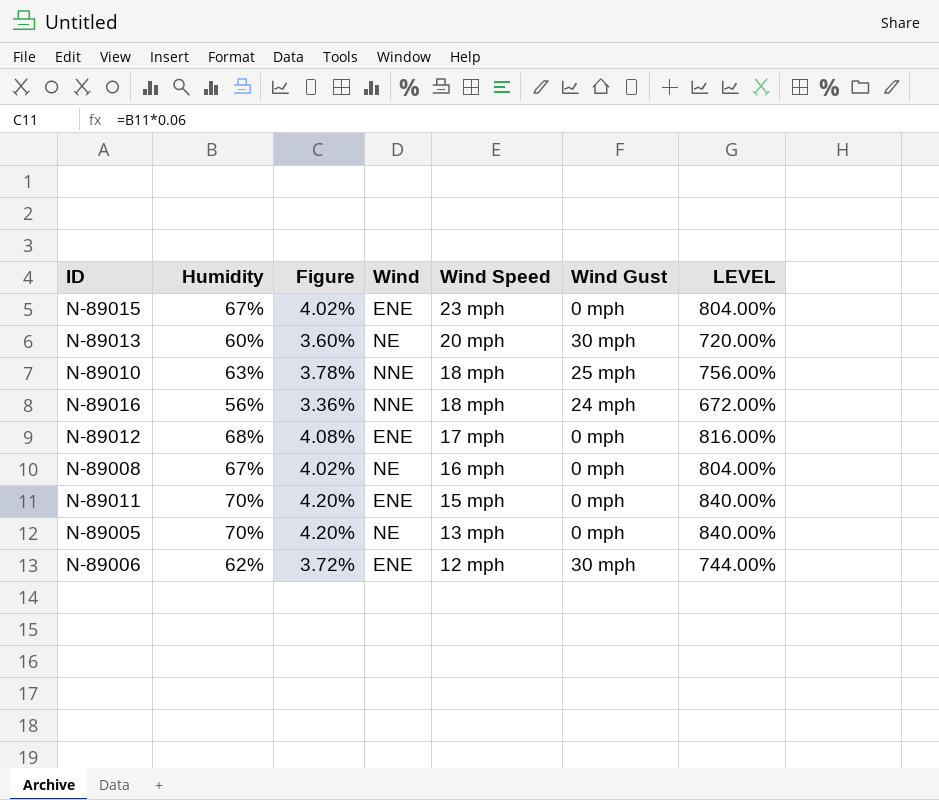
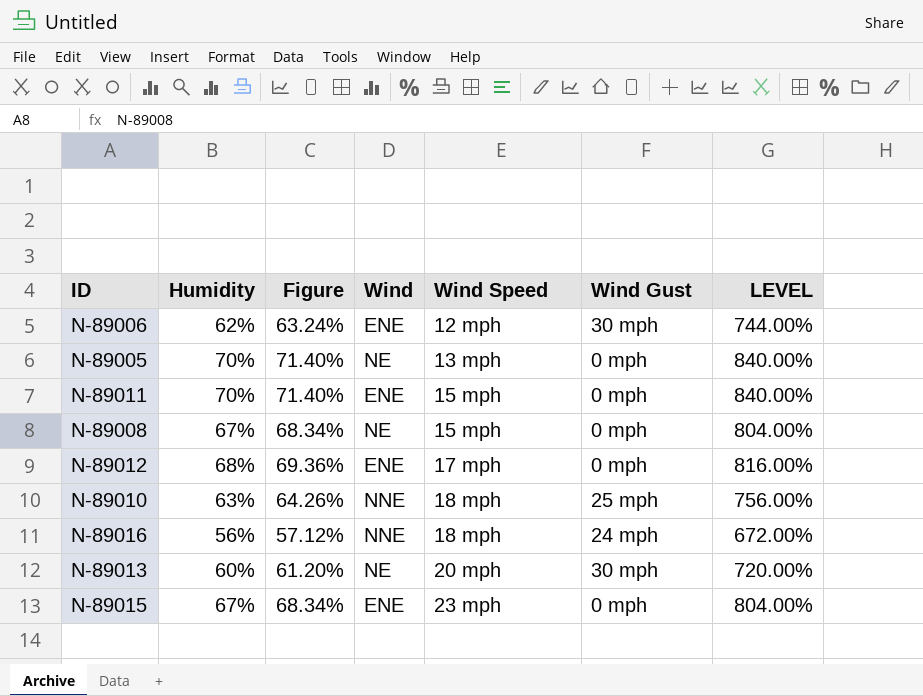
row order: Wind Speed descending -> Wind Speed ascending
column Figure | formula: [Humidity] * 0.06 -> [Humidity] * 1.02
N-89008 | Wind Speed: 16 mph -> 15 mph

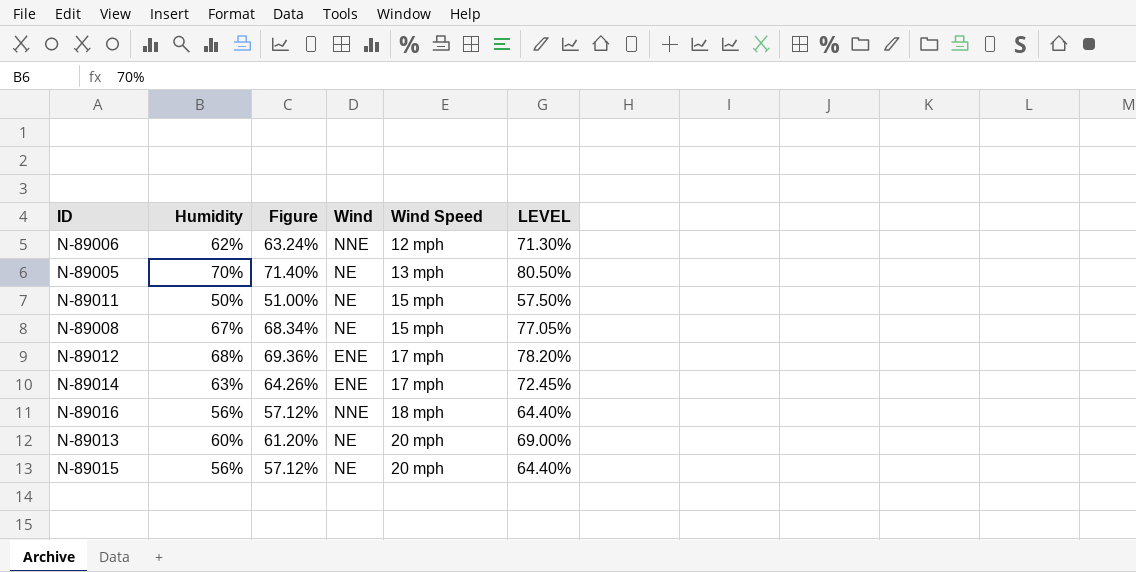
column Wind Gust | position: 6 -> none
column LEVEL | formula: [Humidity] * 12 -> [Humidity] * 1.15
row N-89010: 63% | 64.26% | NNE | 18 mph | 25 mph | 756.00% -> none
N-89006 | Wind: ENE -> NNE
N-89011 | Humidity: 70% -> 50%
N-89011 | Figure: 71.40% -> 51.00%
N-89011 | Wind: ENE -> NE
row N-89014: none -> 63% | 64.26% | ENE | 17 mph | 72.45%
N-89015 | Humidity: 67% -> 56%
N-89015 | Figure: 68.34% -> 57.12%
N-89015 | Wind: ENE -> NE
N-89015 | Wind Speed: 23 mph -> 20 mph

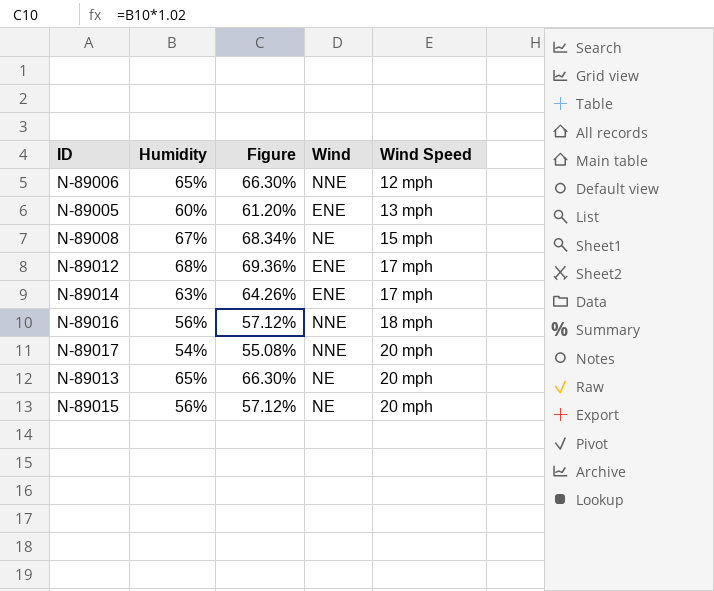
column LEVEL | formula: [Humidity] * 1.15 -> none
row N-89011: 50% | 51.00% | NE | 15 mph | 57.50% -> none
N-89006 | Humidity: 62% -> 65%
N-89006 | Figure: 63.24% -> 66.30%
N-89005 | Humidity: 70% -> 60%
N-89005 | Figure: 71.40% -> 61.20%
N-89005 | Wind: NE -> ENE
row N-89017: none -> 54% | 55.08% | NNE | 20 mph
N-89013 | Humidity: 60% -> 65%
N-89013 | Figure: 61.20% -> 66.30%

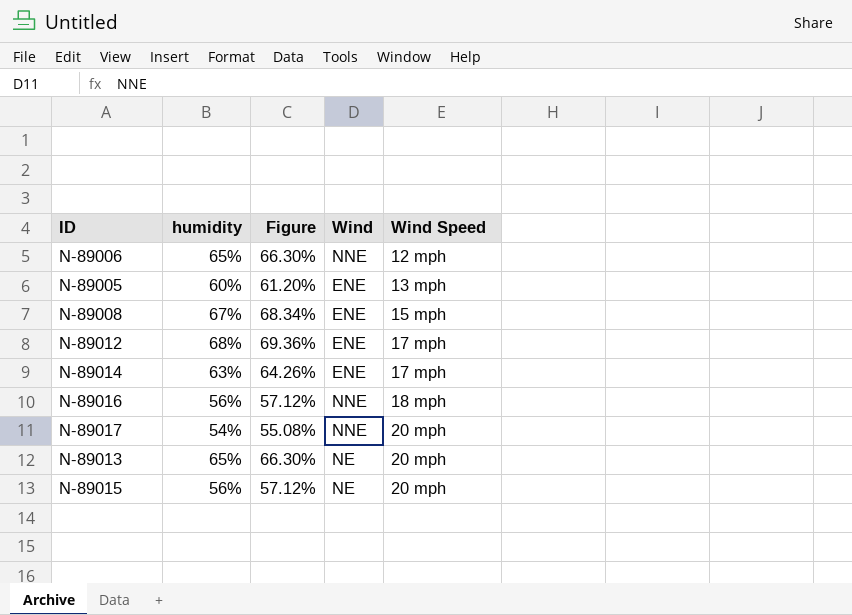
column name: Humidity -> humidity
N-89008 | Wind: NE -> ENE

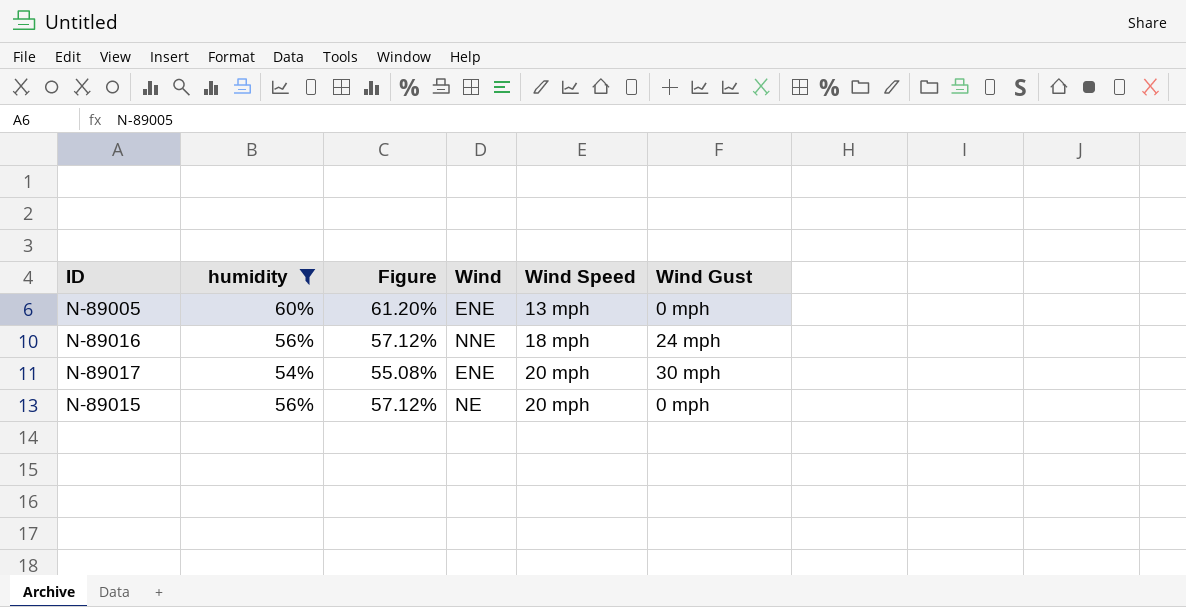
filter: none -> humidity <= 60%
column Wind Gust | position: none -> 6
N-89017 | Wind: NNE -> ENE

